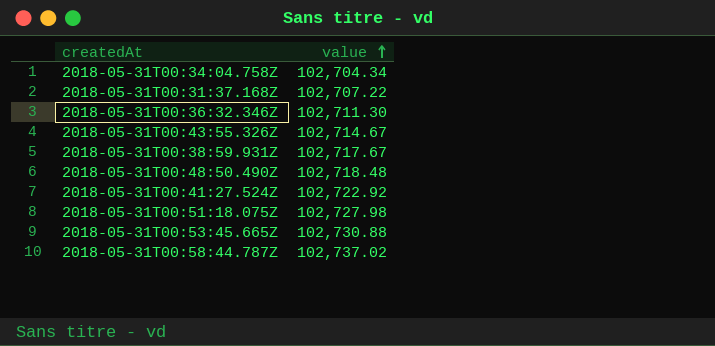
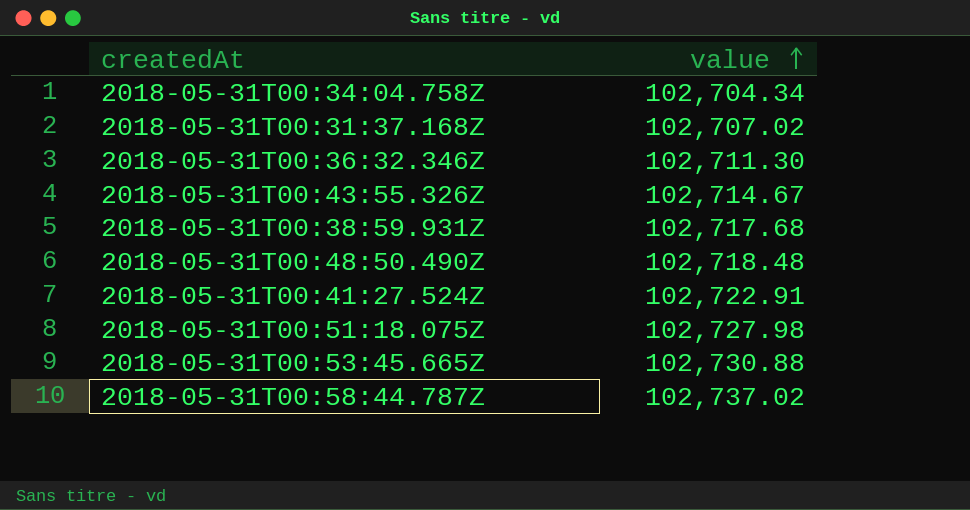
2018-05-31T00:31:37.168Z | value: 102,707.22 -> 102,707.02
2018-05-31T00:38:59.931Z | value: 102,717.67 -> 102,717.68
2018-05-31T00:41:27.524Z | value: 102,722.92 -> 102,722.91

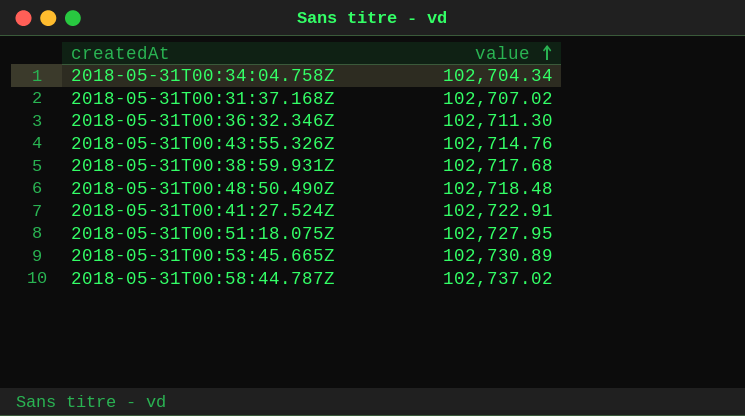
2018-05-31T00:43:55.326Z | value: 102,714.67 -> 102,714.76
2018-05-31T00:51:18.075Z | value: 102,727.98 -> 102,727.95
2018-05-31T00:53:45.665Z | value: 102,730.88 -> 102,730.89

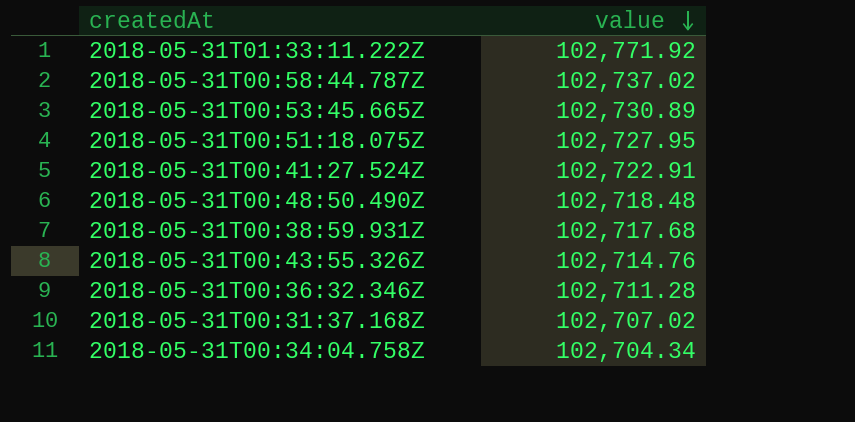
row order: value ascending -> value descending
row 2018-05-31T01:33:11.222Z: none -> 102,771.92
2018-05-31T00:36:32.346Z | value: 102,711.30 -> 102,711.28

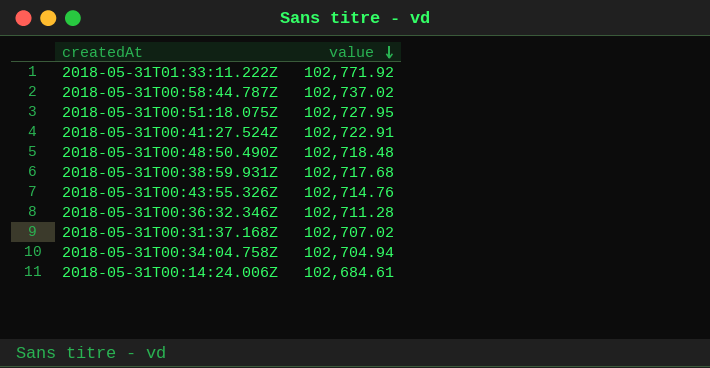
row 2018-05-31T00:53:45.665Z: 102,730.89 -> none
2018-05-31T00:34:04.758Z | value: 102,704.34 -> 102,704.94
row 2018-05-31T00:14:24.006Z: none -> 102,684.61

